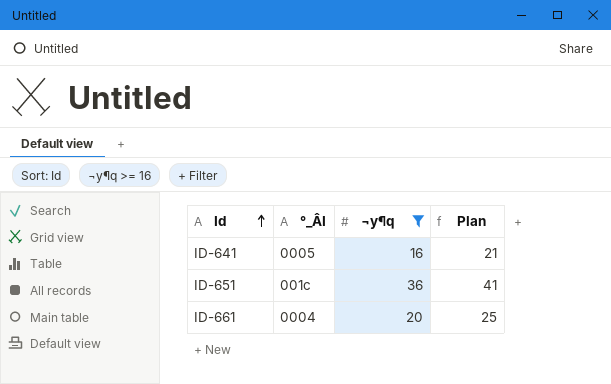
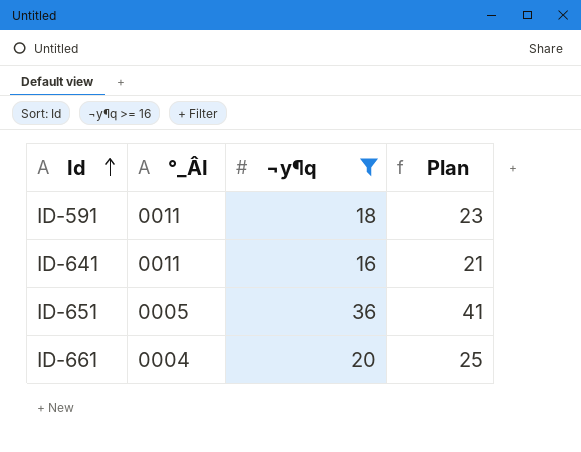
row ID-591: none -> 0011 | 18 | 23
ID-641 | °_ÂI: 0005 -> 0011
ID-651 | °_ÂI: 001c -> 0005

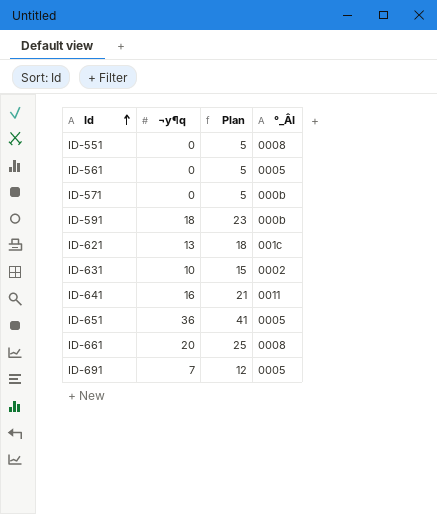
filter: ¬y¶q >= 16 -> none
column °_ÂI | position: 2 -> 4
ID-591 | °_ÂI: 0011 -> 000b
ID-661 | °_ÂI: 0004 -> 0008

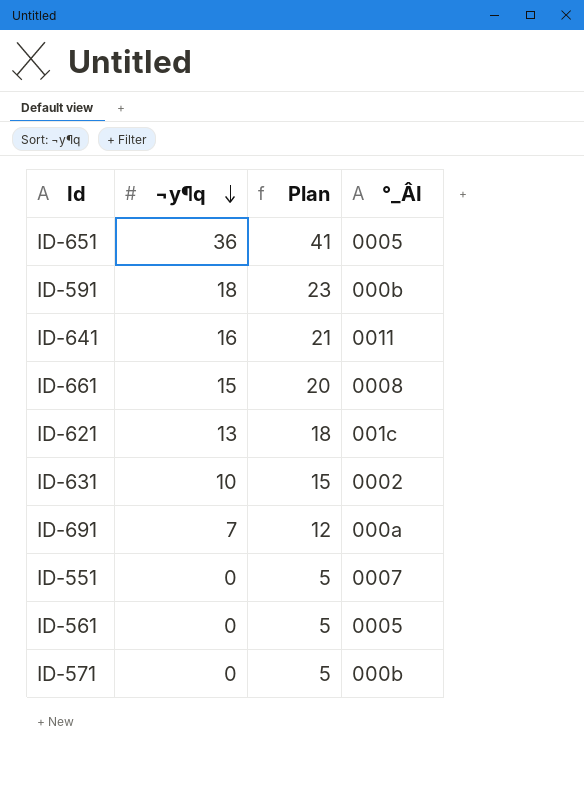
row order: Id ascending -> ¬y¶q descending
ID-661 | ¬y¶q: 20 -> 15
ID-661 | Plan: 25 -> 20
ID-691 | °_ÂI: 0005 -> 000a
ID-551 | °_ÂI: 0008 -> 0007

